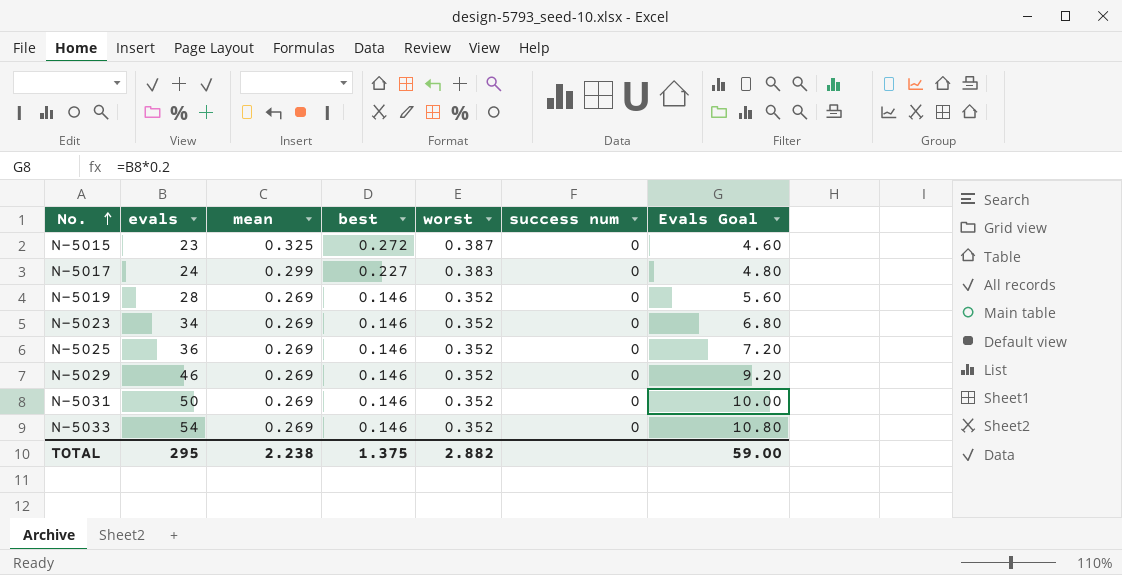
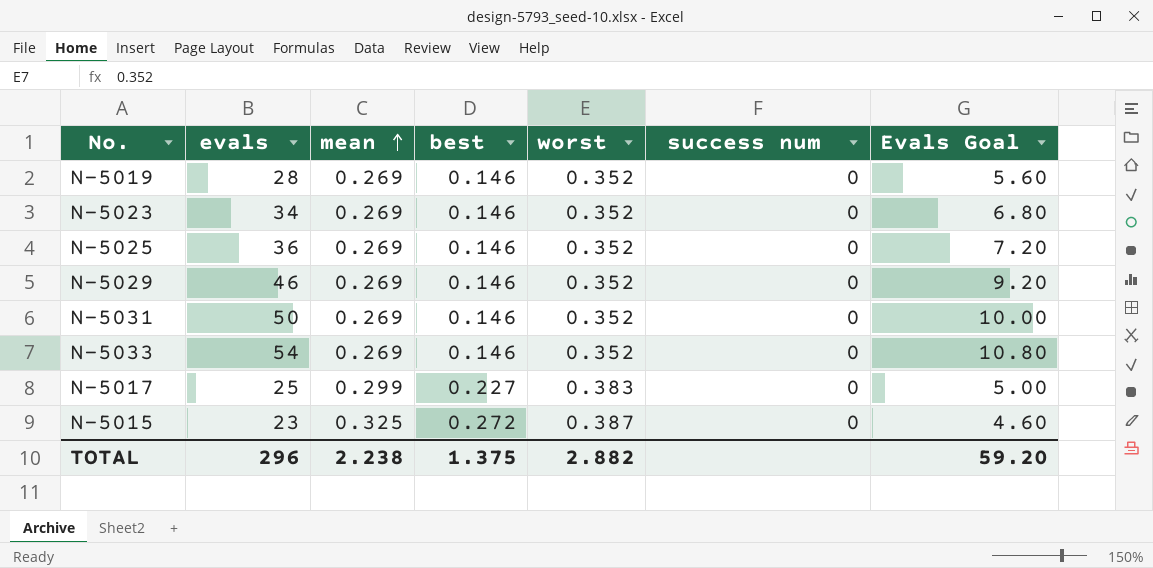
row order: No. ascending -> mean ascending
N-5017 | evals: 24 -> 25
N-5017 | Evals Goal: 4.80 -> 5.00
TOTAL | evals: 295 -> 296
TOTAL | Evals Goal: 59.00 -> 59.20

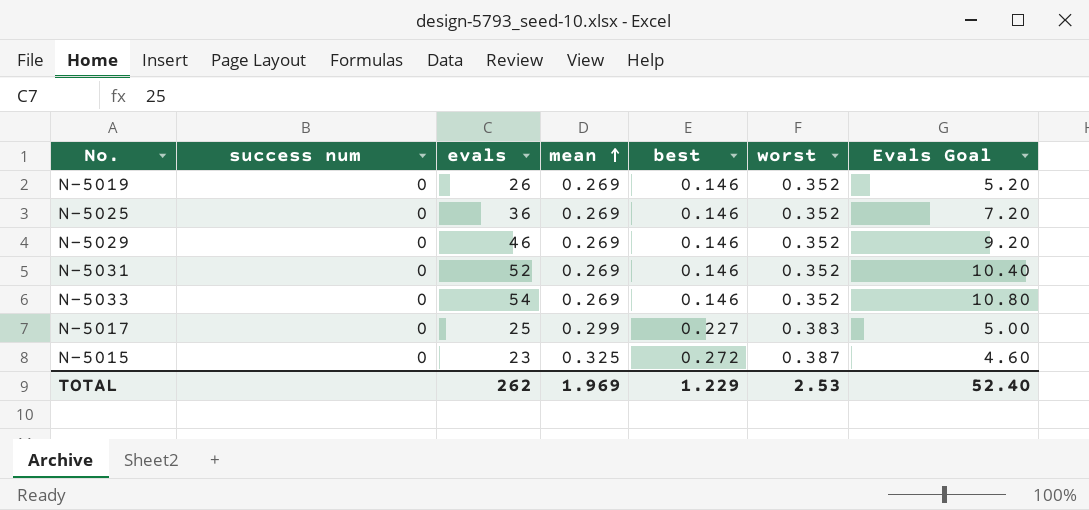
column success num | position: 6 -> 2
row N-5023: 34 | 0.269 | 0.146 | 0.352 | 0 | 6.80 -> none
N-5019 | evals: 28 -> 26
N-5019 | Evals Goal: 5.60 -> 5.20
N-5031 | evals: 50 -> 52
N-5031 | Evals Goal: 10.00 -> 10.40
TOTAL | evals: 296 -> 262
TOTAL | mean: 2.238 -> 1.969
TOTAL | best: 1.375 -> 1.229
TOTAL | worst: 2.882 -> 2.53
TOTAL | Evals Goal: 59.20 -> 52.40

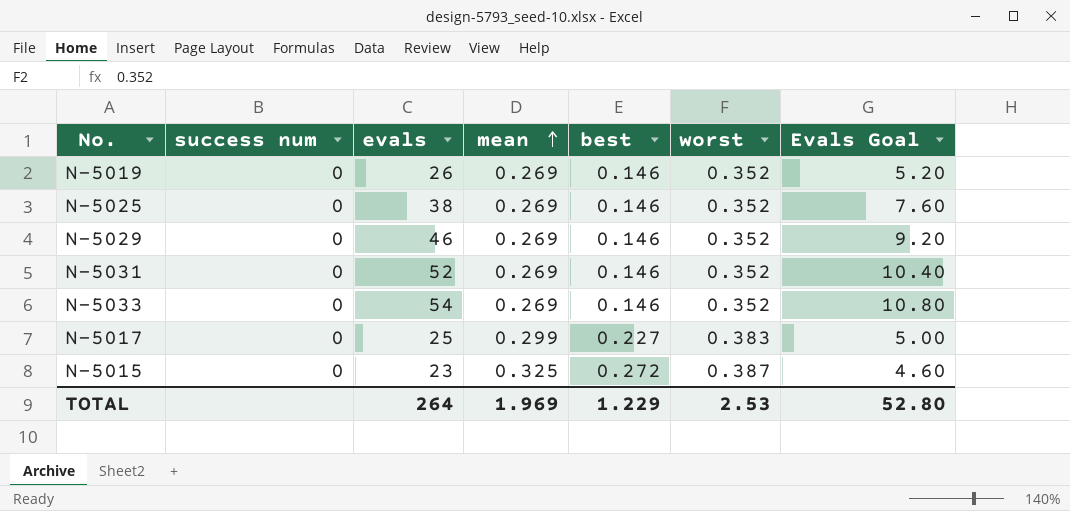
N-5025 | evals: 36 -> 38
N-5025 | Evals Goal: 7.20 -> 7.60
TOTAL | evals: 262 -> 264
TOTAL | Evals Goal: 52.40 -> 52.80

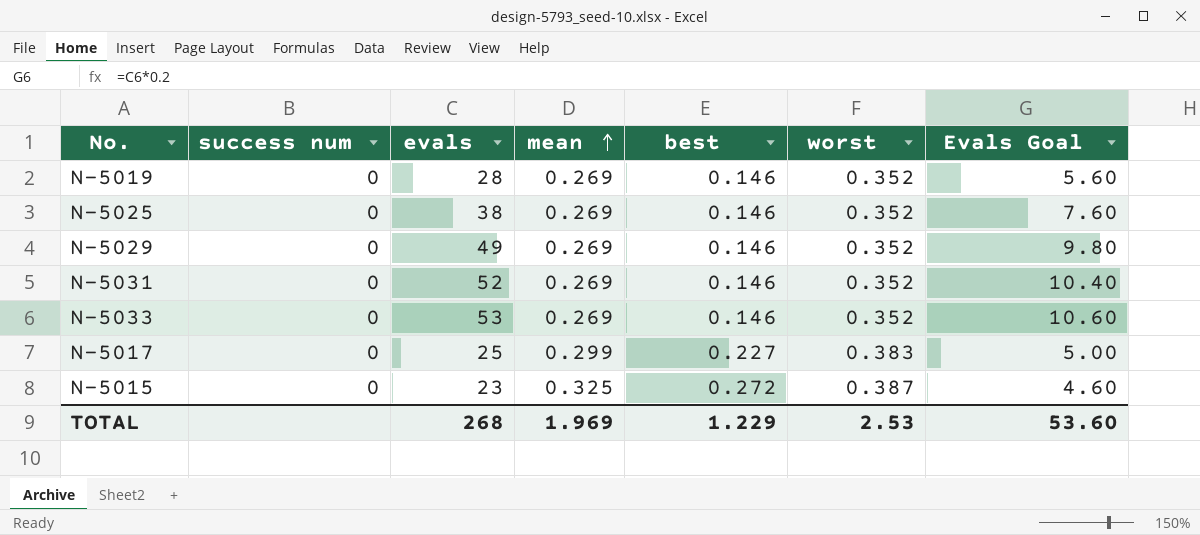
N-5019 | evals: 26 -> 28
N-5019 | Evals Goal: 5.20 -> 5.60
N-5029 | evals: 46 -> 49
N-5029 | Evals Goal: 9.20 -> 9.80
N-5033 | evals: 54 -> 53
N-5033 | Evals Goal: 10.80 -> 10.60
TOTAL | evals: 264 -> 268
TOTAL | Evals Goal: 52.80 -> 53.60

